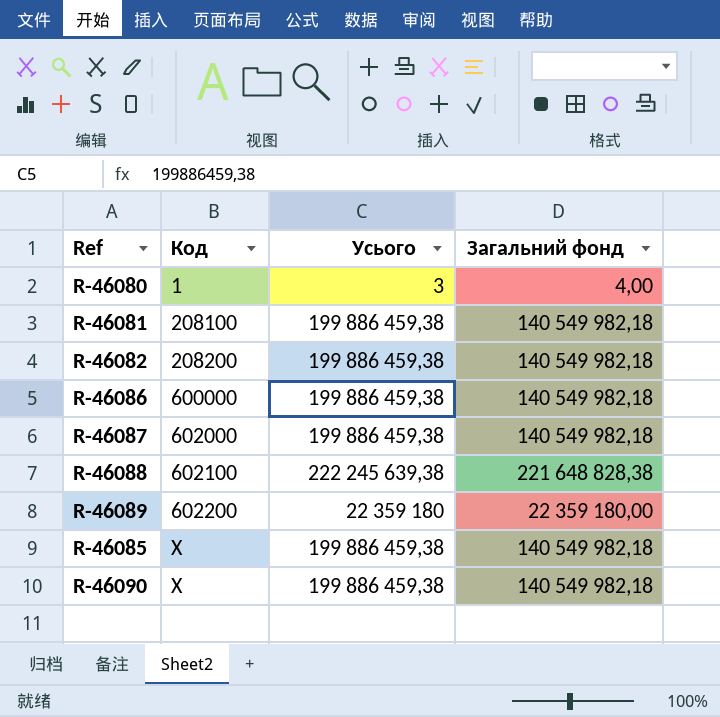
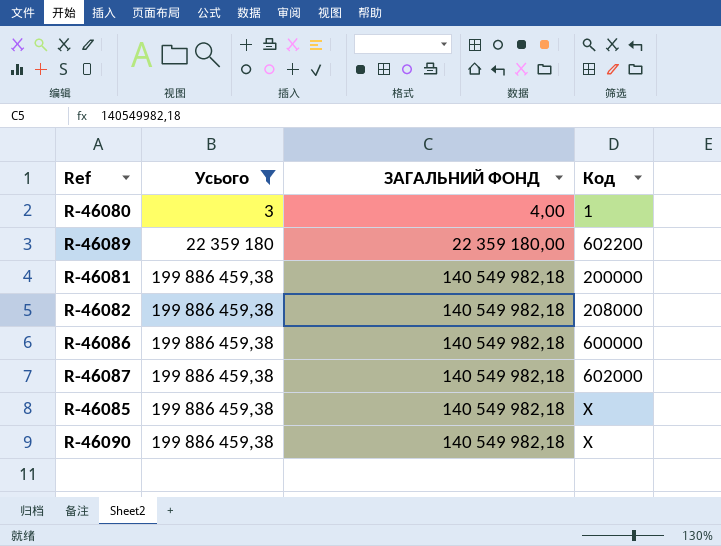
filter: none -> Усього != 222 245 639,38
row order: Код ascending -> Усього ascending
column name: Загальний фонд -> ЗАГАЛЬНИЙ ФОНД
column Код | position: 2 -> 4
R-46081 | Код: 208100 -> 200000
R-46082 | Код: 208200 -> 208000

